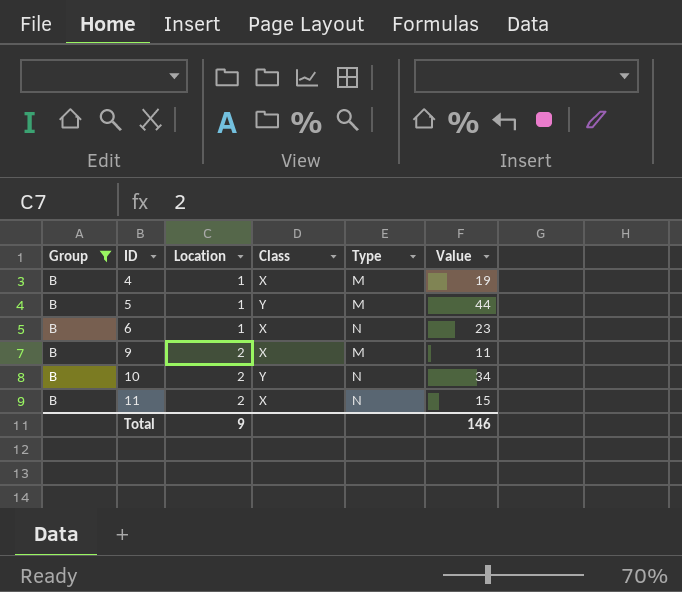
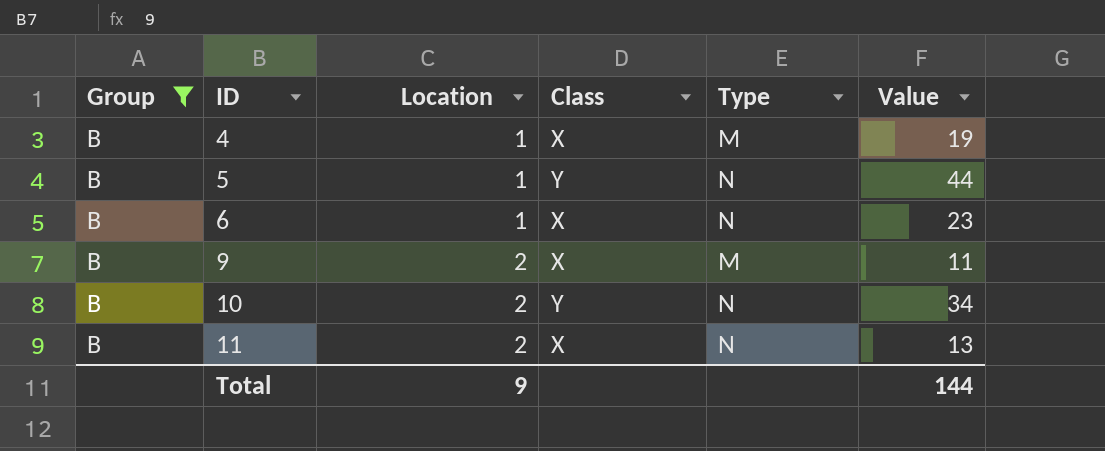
5 | Type: M -> N
11 | Value: 15 -> 13
Total | Value: 146 -> 144

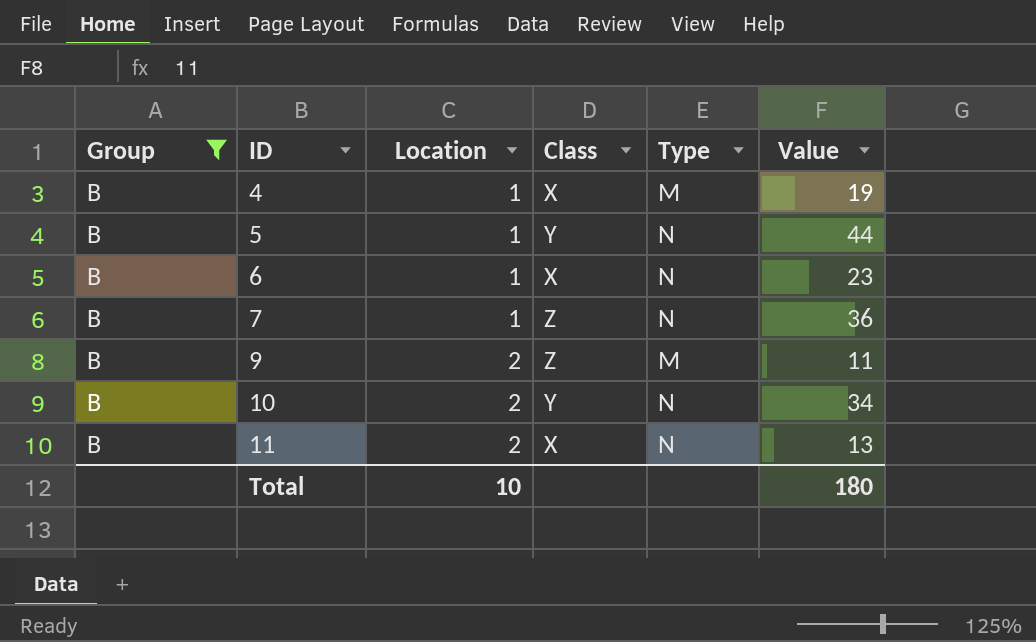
row 7: none -> B | 1 | Z | N | 36
9 | Class: X -> Z
Total | Location: 9 -> 10
Total | Value: 144 -> 180

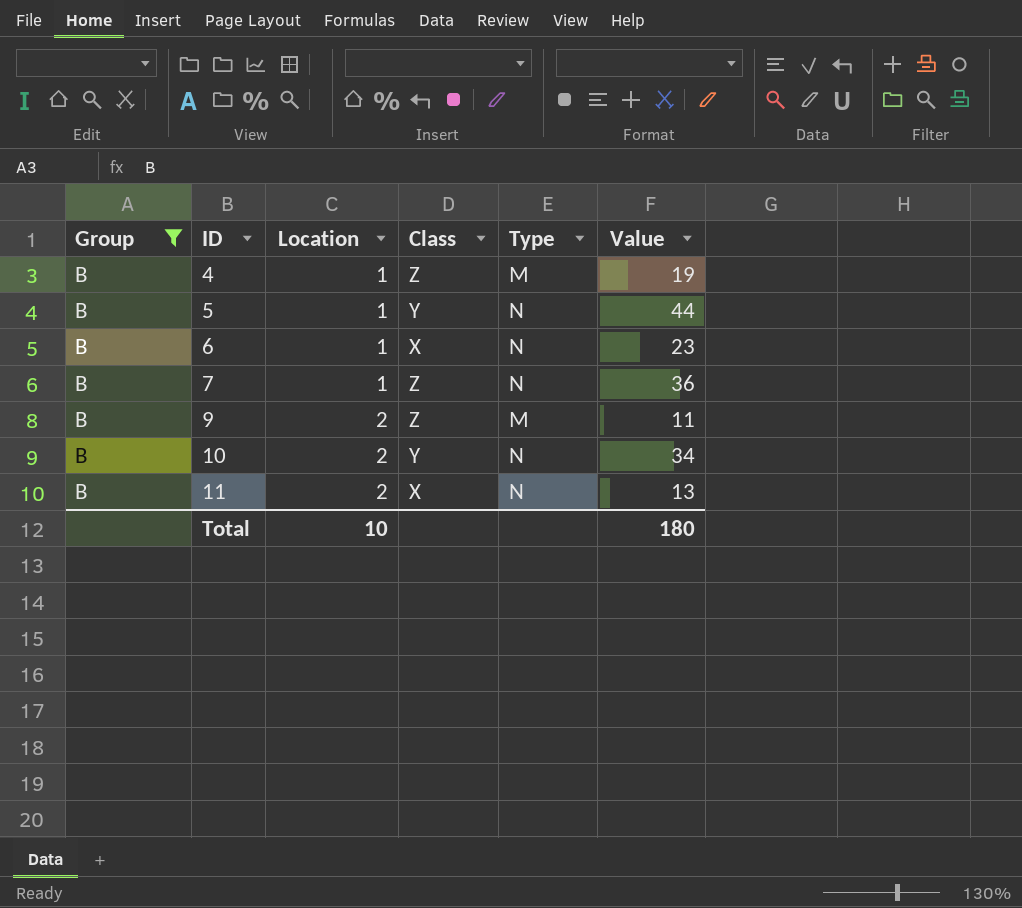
4 | Class: X -> Z

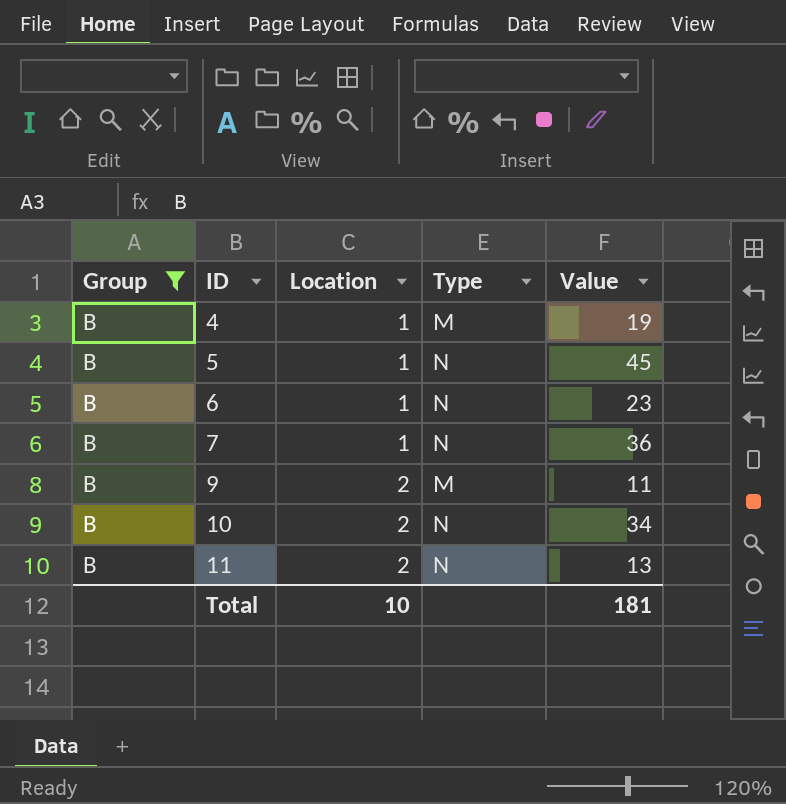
column Class | position: 4 -> none
5 | Value: 44 -> 45
Total | Value: 180 -> 181

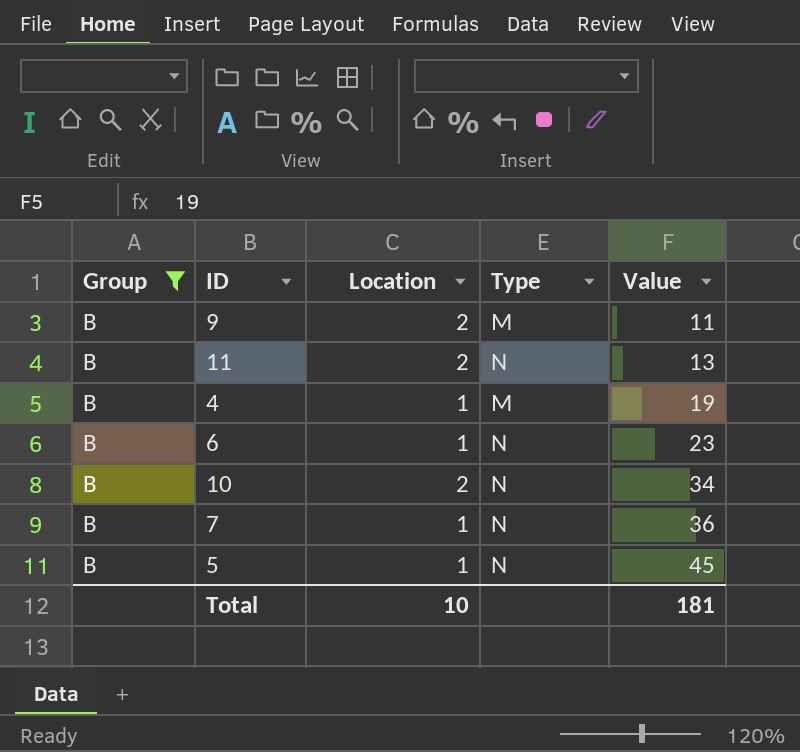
row order: ID ascending -> Value ascending

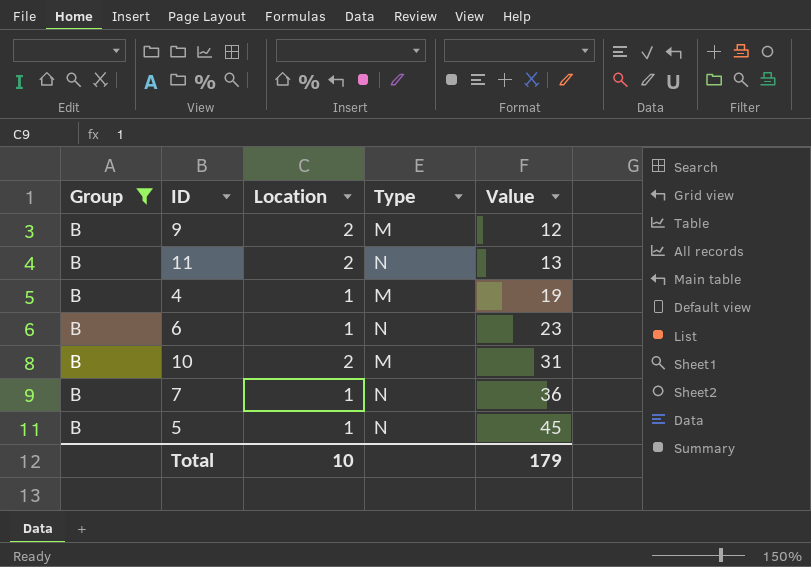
9 | Value: 11 -> 12
10 | Type: N -> M
10 | Value: 34 -> 31
Total | Value: 181 -> 179

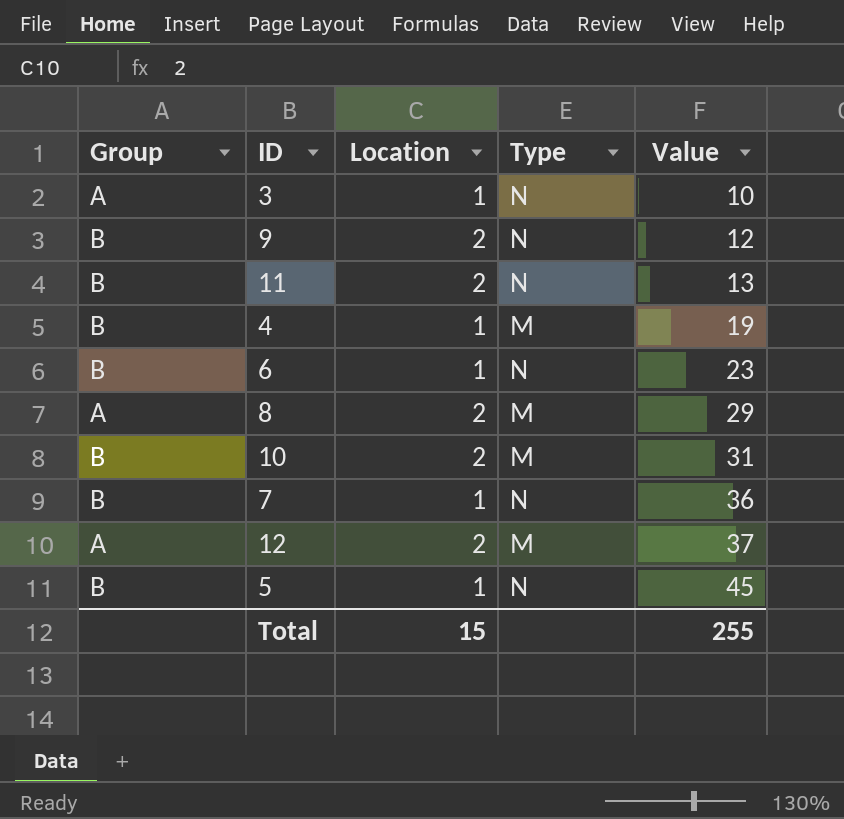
filter: Group = B -> none
9 | Type: M -> N
Total | Location: 10 -> 15
Total | Value: 179 -> 255

